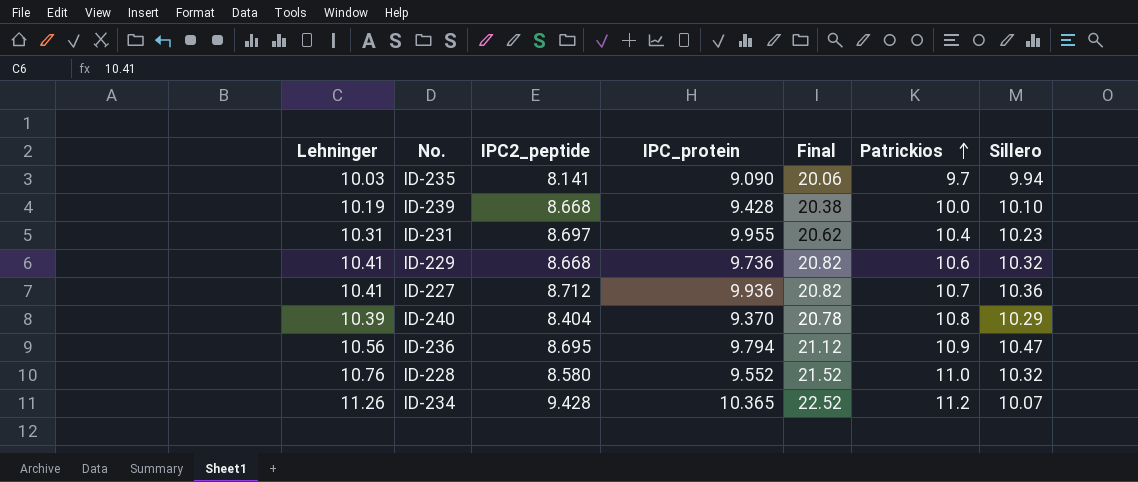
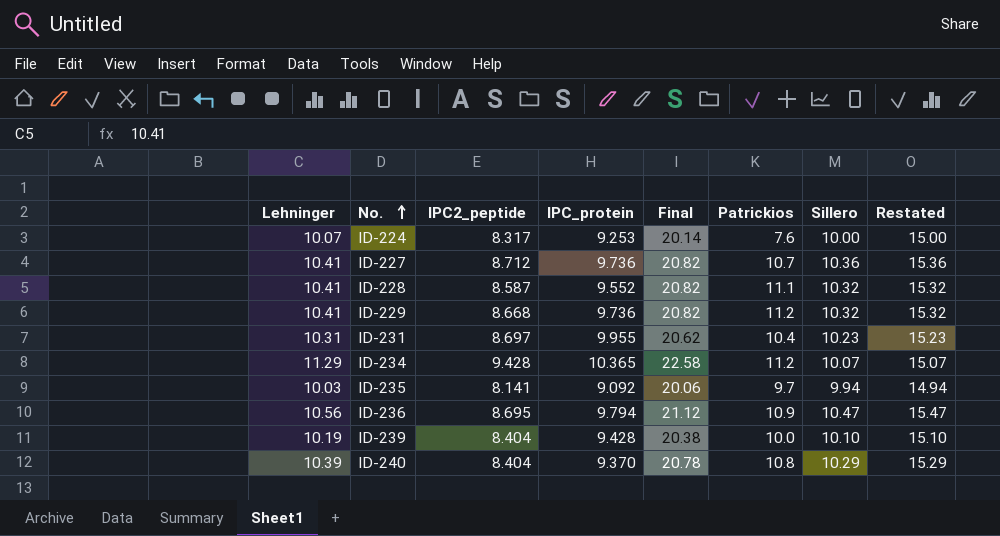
row order: Patrickios ascending -> No. ascending
column Restated | formula: none -> [Sillero] + 5
row ID-224: none -> 10.07 | 8.317 | 9.253 | 20.14 | 7.6 | 10.00 | 15.00
ID-227 | IPC_protein: 9.936 -> 9.736
ID-228 | Lehninger: 10.76 -> 10.41
ID-228 | IPC2_peptide: 8.580 -> 8.587
ID-228 | Final: 21.52 -> 20.82
ID-228 | Patrickios: 11.0 -> 11.1
ID-229 | Patrickios: 10.6 -> 11.2
ID-234 | Lehninger: 11.26 -> 11.29
ID-234 | Final: 22.52 -> 22.58
ID-235 | IPC_protein: 9.090 -> 9.092
ID-239 | IPC2_peptide: 8.668 -> 8.404

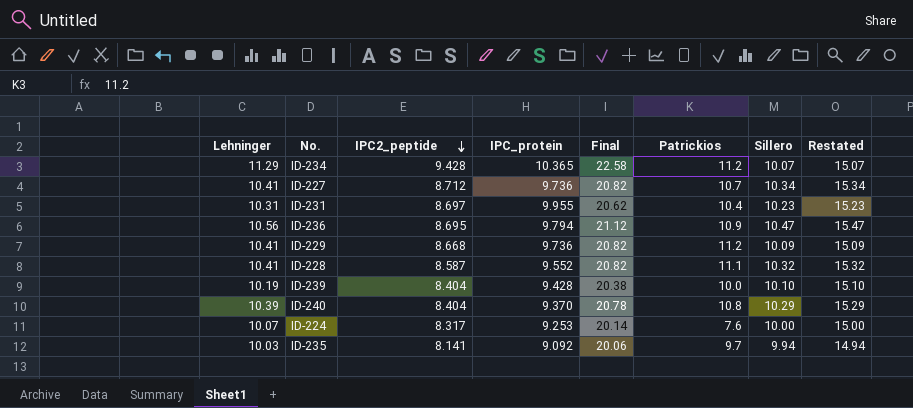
row order: No. ascending -> IPC2_peptide descending
ID-227 | Sillero: 10.36 -> 10.34
ID-227 | Restated: 15.36 -> 15.34
ID-229 | Sillero: 10.32 -> 10.09
ID-229 | Restated: 15.32 -> 15.09

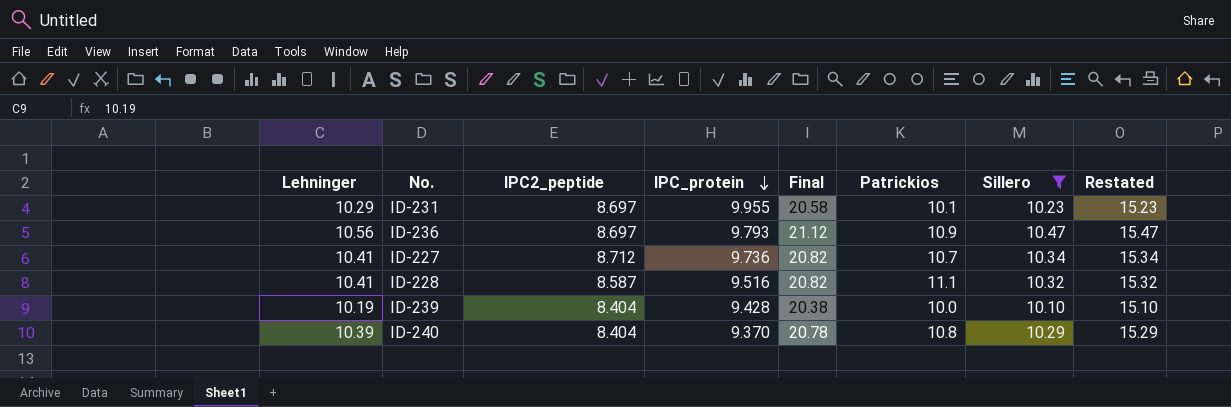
filter: none -> Sillero >= 10.10
row order: IPC2_peptide descending -> IPC_protein descending
ID-231 | Lehninger: 10.31 -> 10.29
ID-231 | Final: 20.62 -> 20.58
ID-231 | Patrickios: 10.4 -> 10.1
ID-236 | IPC2_peptide: 8.695 -> 8.697
ID-236 | IPC_protein: 9.794 -> 9.793
ID-228 | IPC_protein: 9.552 -> 9.516

